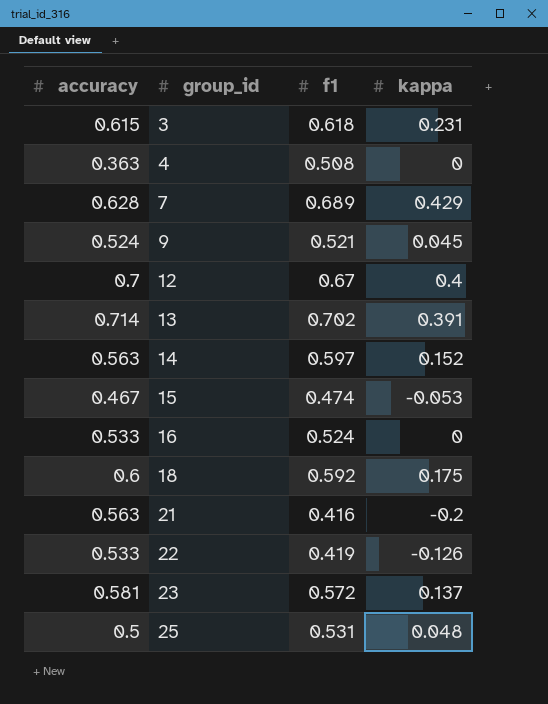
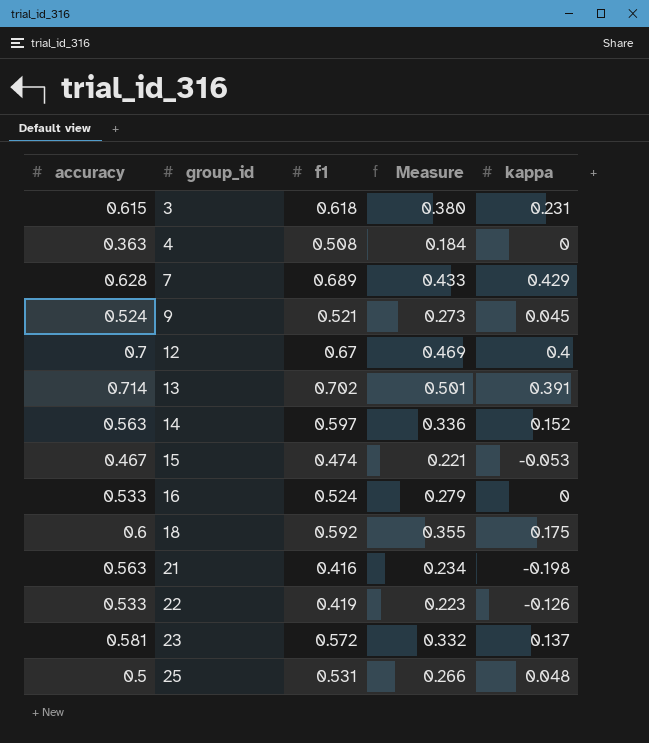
column Measure | formula: none -> [accuracy] * [f1]
21 | kappa: -0.2 -> -0.198

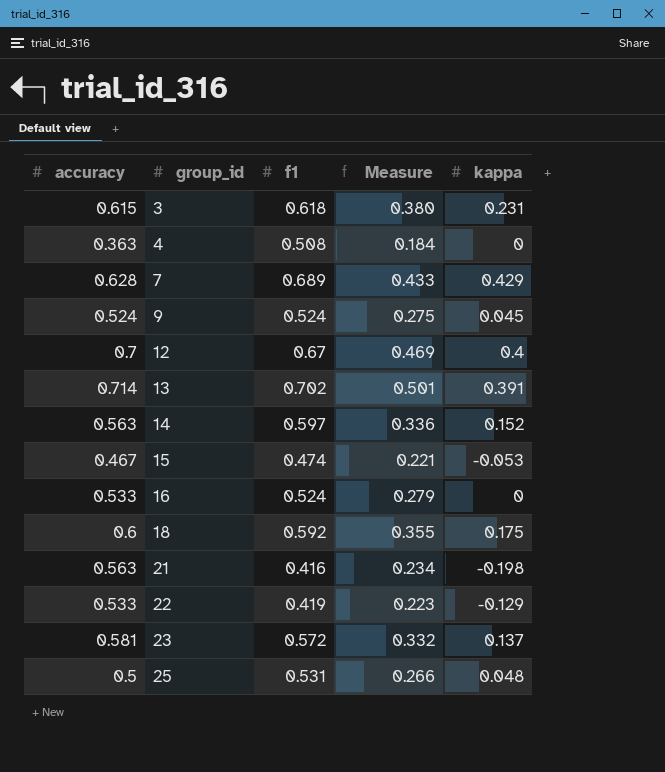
9 | f1: 0.521 -> 0.524
9 | Measure: 0.273 -> 0.275
22 | kappa: -0.126 -> -0.129

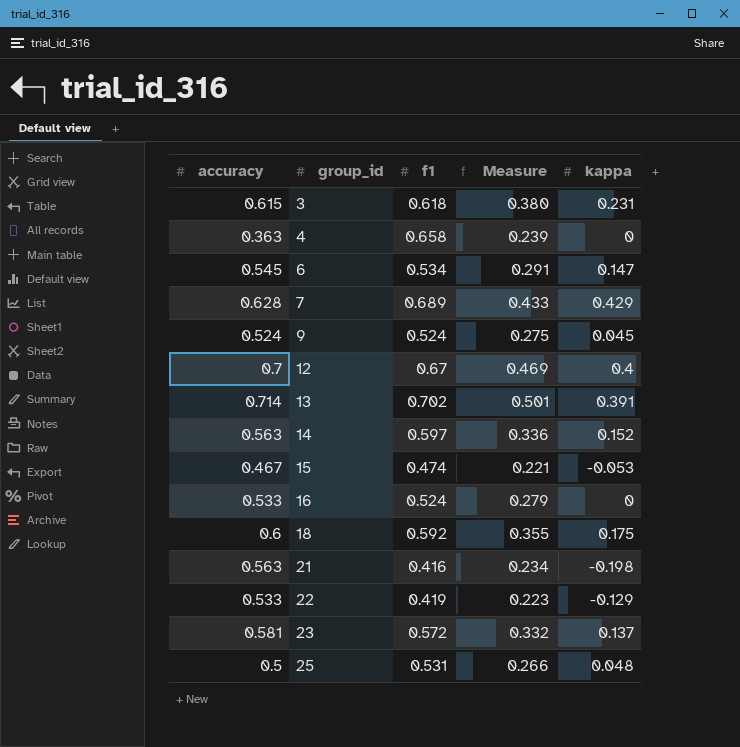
4 | f1: 0.508 -> 0.658
4 | Measure: 0.184 -> 0.239
row 6: none -> 0.545 | 0.534 | 0.291 | 0.147

